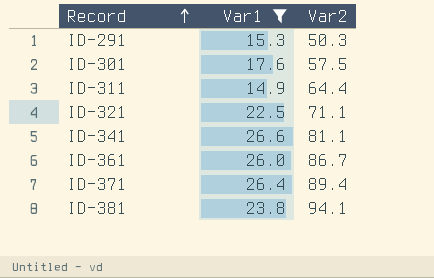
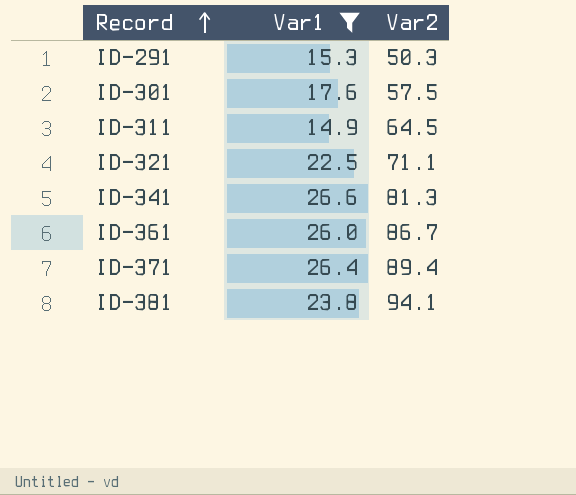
ID-311 | Var2: 64.4 -> 64.5
ID-341 | Var2: 81.1 -> 81.3

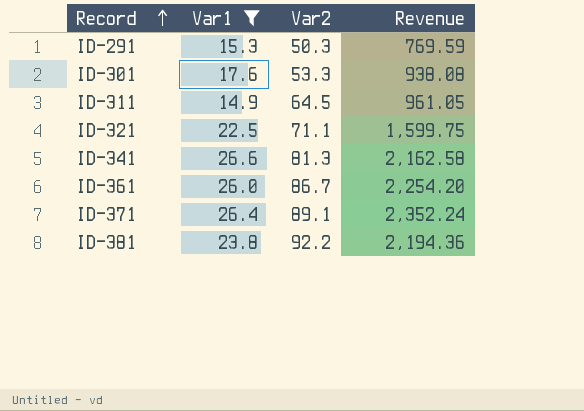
column Revenue | formula: none -> [Var1] * [Var2]
ID-301 | Var2: 57.5 -> 53.3
ID-371 | Var2: 89.4 -> 89.1
ID-381 | Var2: 94.1 -> 92.2

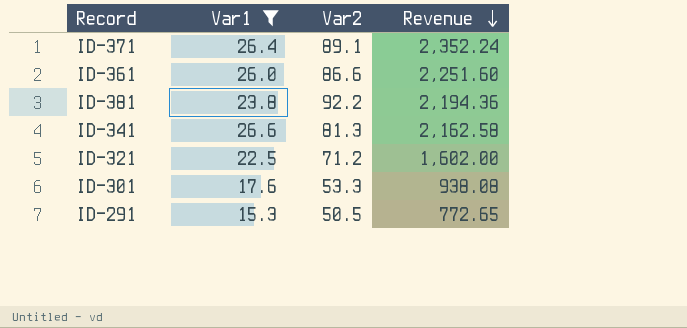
row order: Record ascending -> Revenue descending
row ID-311: 14.9 | 64.5 | 961.05 -> none
ID-361 | Var2: 86.7 -> 86.6
ID-361 | Revenue: 2,254.20 -> 2,251.60
ID-321 | Var2: 71.1 -> 71.2
ID-321 | Revenue: 1,599.75 -> 1,602.00
ID-291 | Var2: 50.3 -> 50.5
ID-291 | Revenue: 769.59 -> 772.65

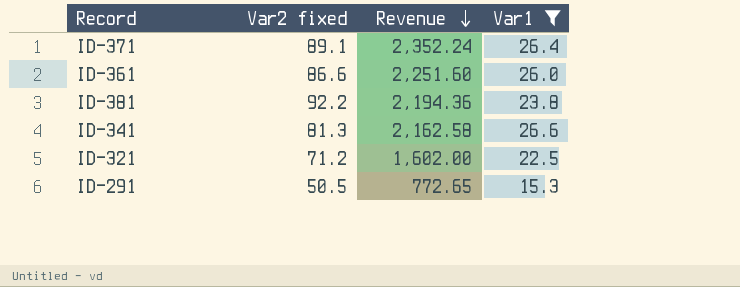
column name: Var2 -> Var2 fixed
column Var1 | position: 2 -> 4
row ID-301: 17.6 | 53.3 | 938.08 -> none

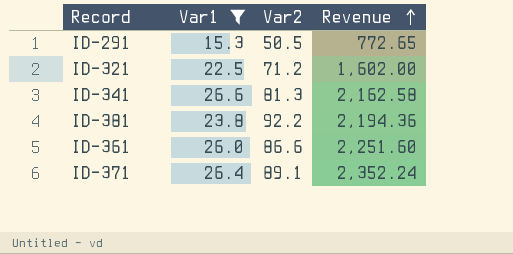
row order: Revenue descending -> Revenue ascending
column Var1 | position: 4 -> 2
column name: Var2 fixed -> Var2

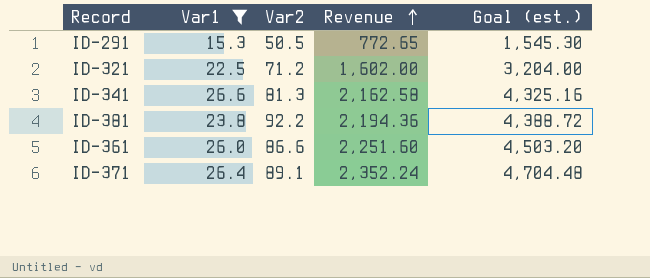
column Goal (est.) | formula: none -> [Revenue] * 2

